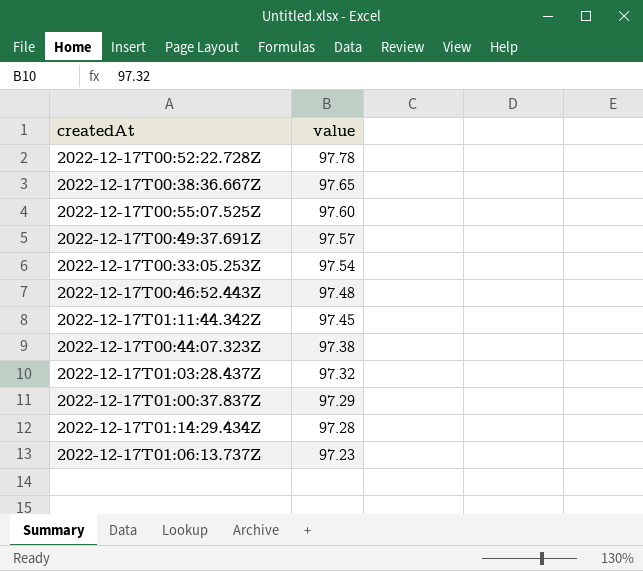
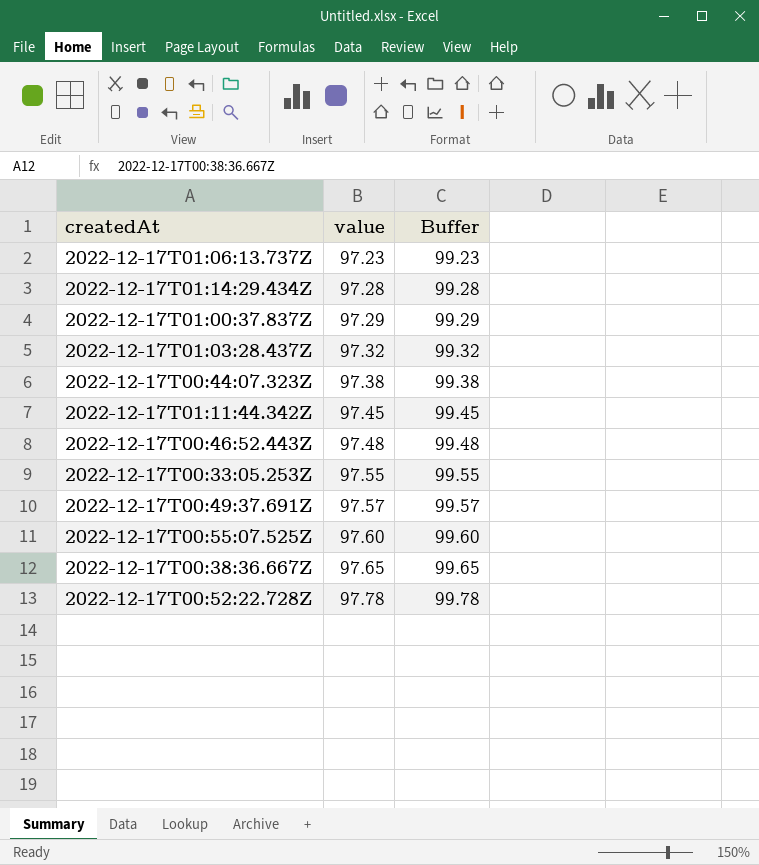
row order: value descending -> value ascending
column Buffer | formula: none -> [value] + 2
2022-12-17T00:33:05.253Z | value: 97.54 -> 97.55

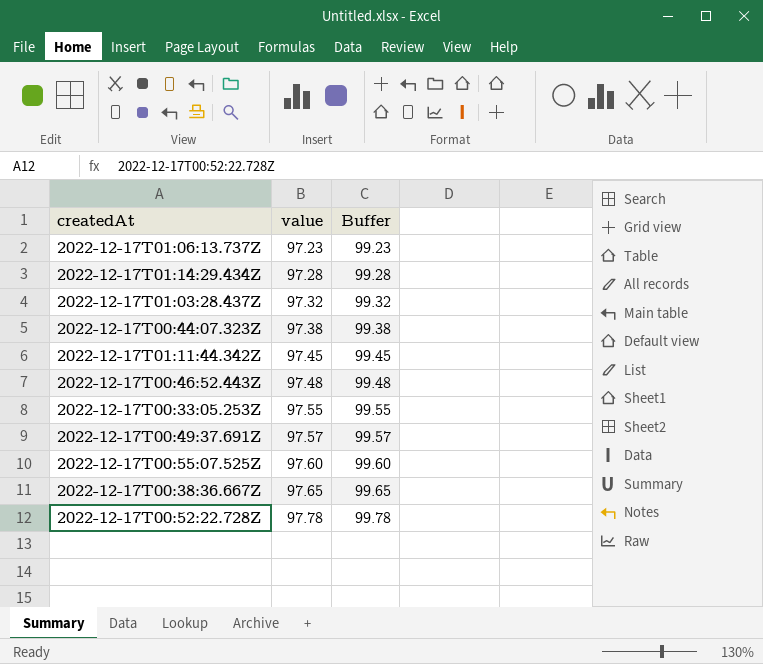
row 2022-12-17T01:00:37.837Z: 97.29 | 99.29 -> none

